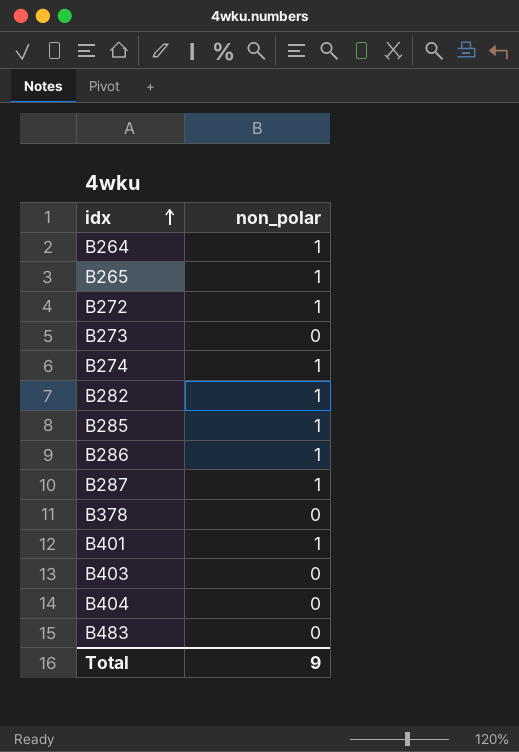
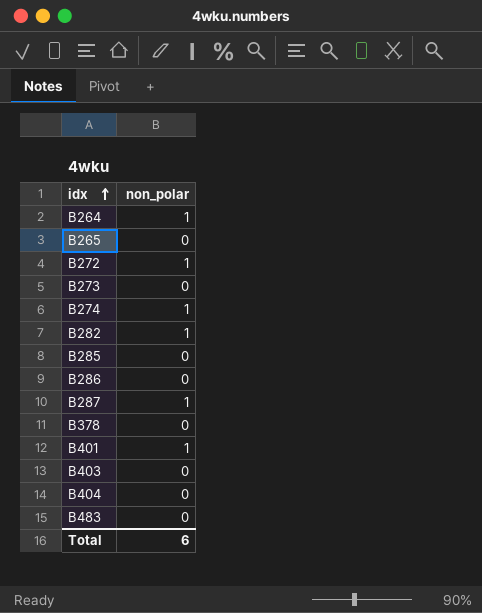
B265 | non_polar: 1 -> 0
B285 | non_polar: 1 -> 0
B286 | non_polar: 1 -> 0
Total | non_polar: 9 -> 6

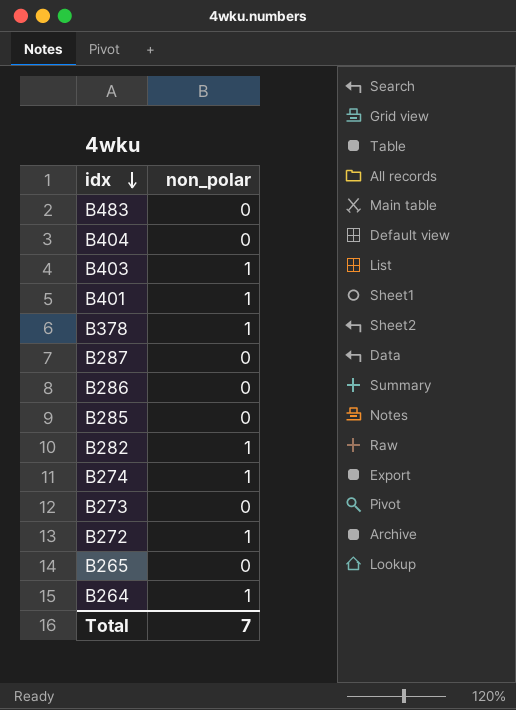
row order: idx ascending -> idx descending
B403 | non_polar: 0 -> 1
B378 | non_polar: 0 -> 1
B287 | non_polar: 1 -> 0
Total | non_polar: 6 -> 7

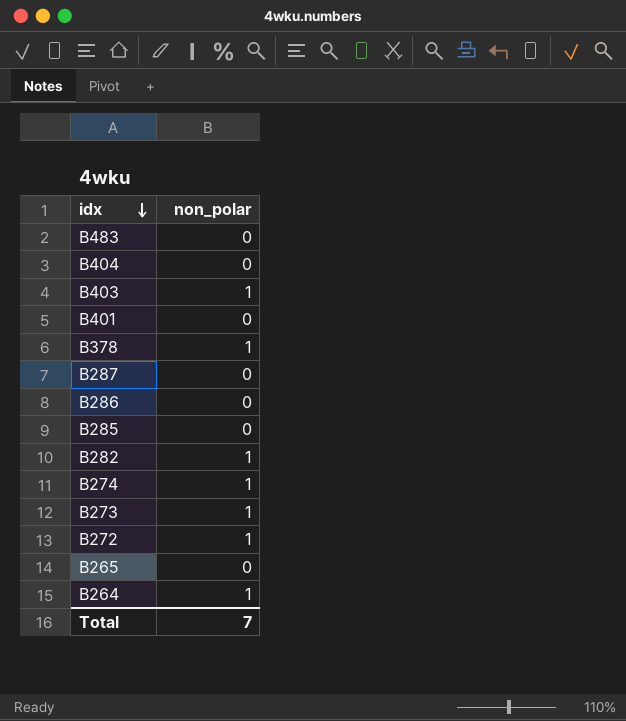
B401 | non_polar: 1 -> 0
B273 | non_polar: 0 -> 1

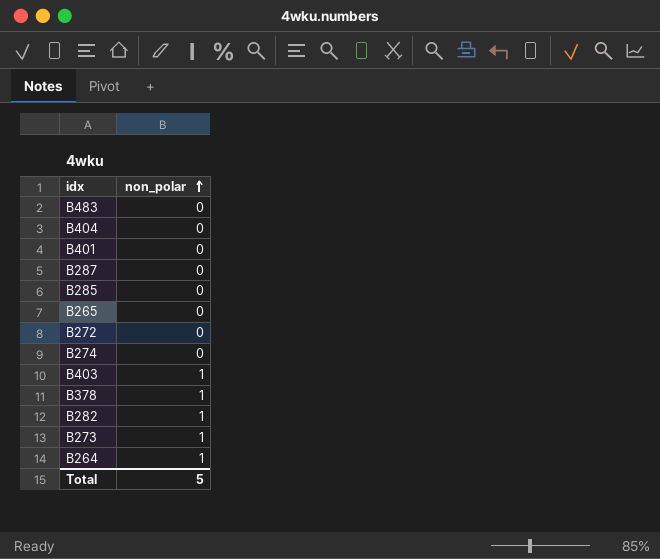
row order: idx descending -> non_polar ascending
row B286: 0 -> none
B272 | non_polar: 1 -> 0
B274 | non_polar: 1 -> 0
Total | non_polar: 7 -> 5

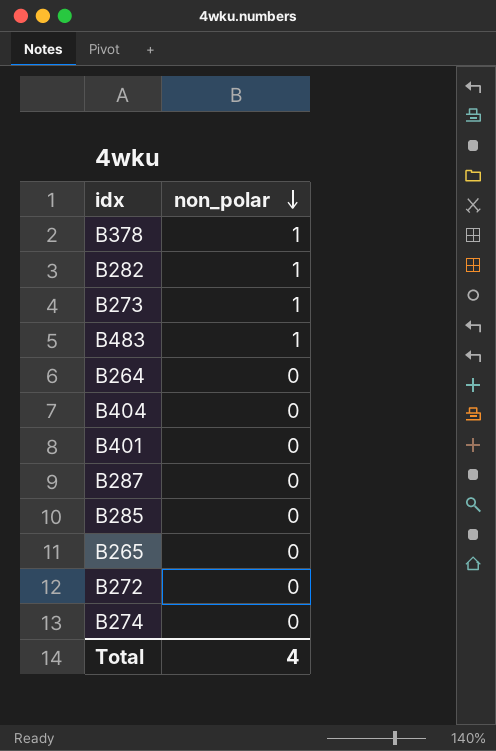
row order: non_polar ascending -> non_polar descending
row B403: 1 -> none
B483 | non_polar: 0 -> 1
B264 | non_polar: 1 -> 0
Total | non_polar: 5 -> 4

